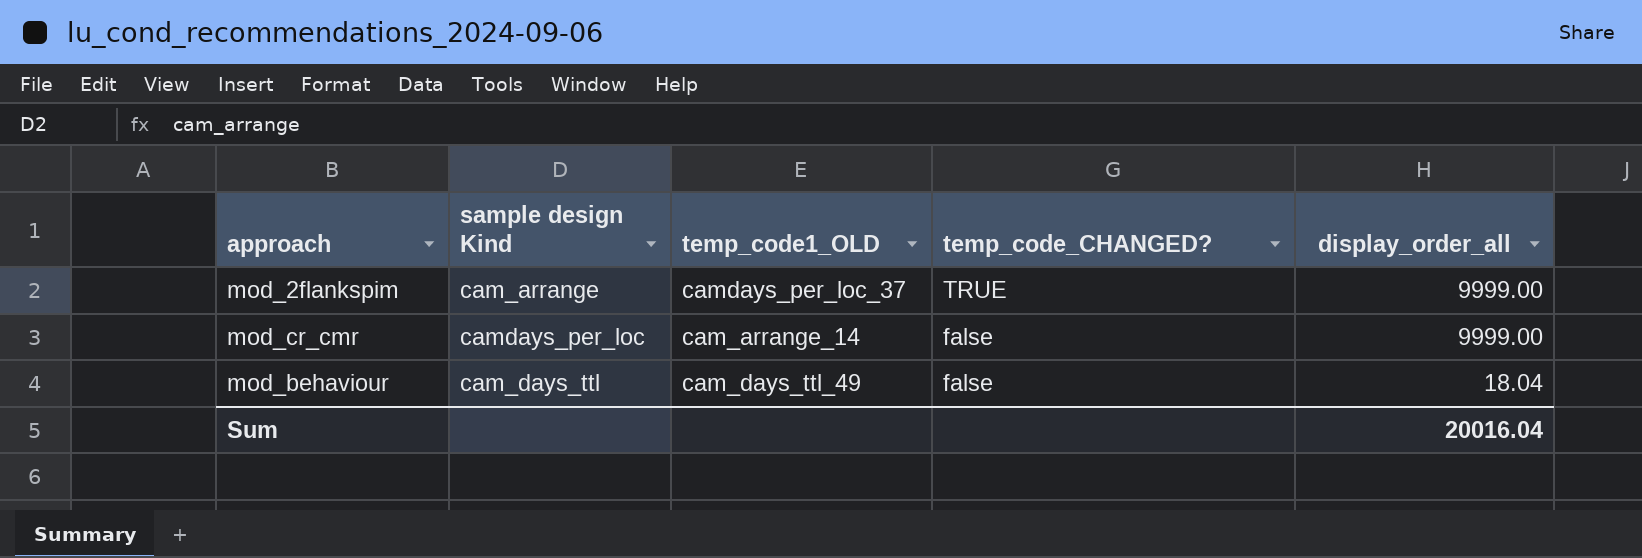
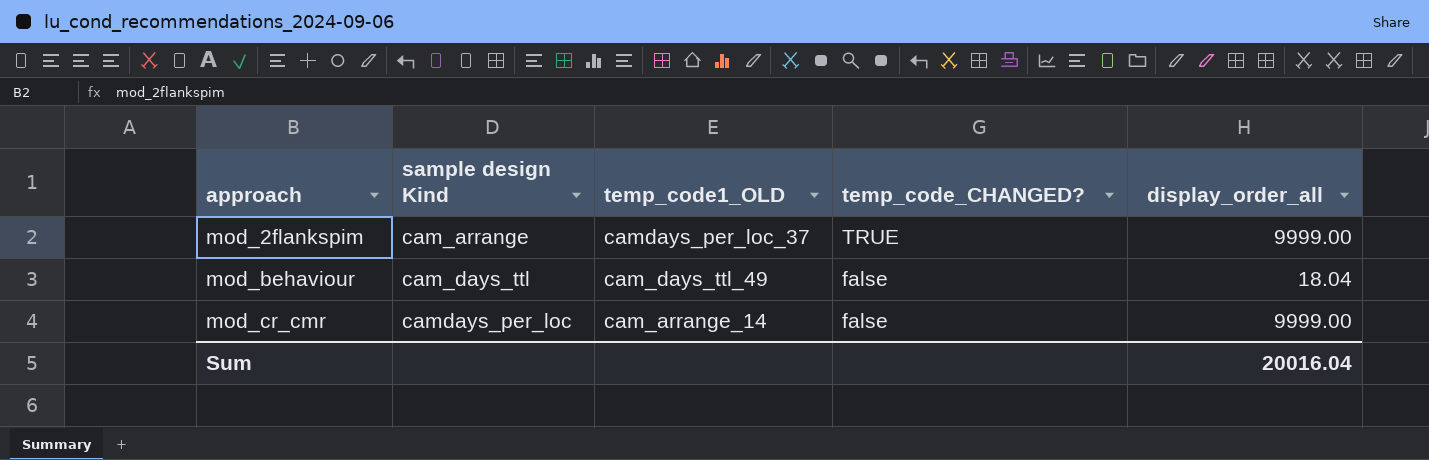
row order: temp_code_CHANGED? descending -> approach ascending

